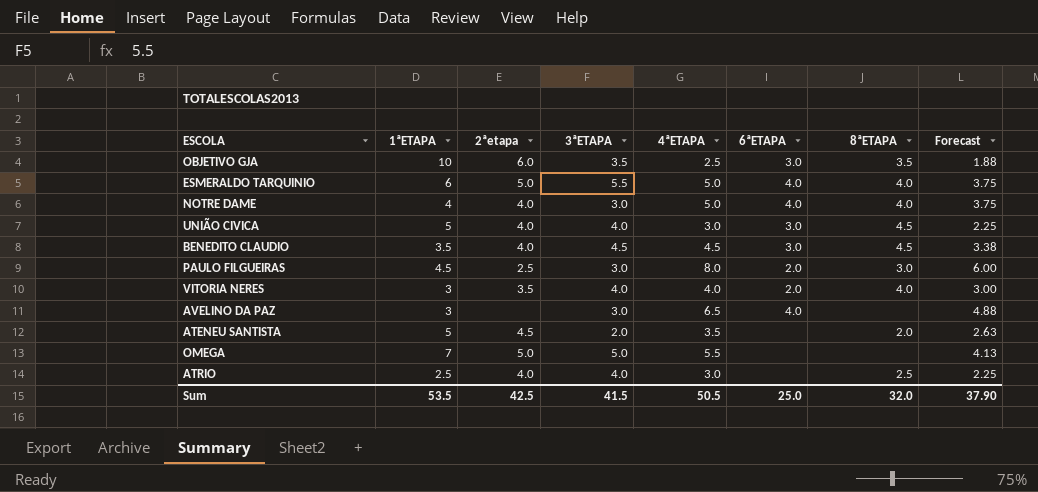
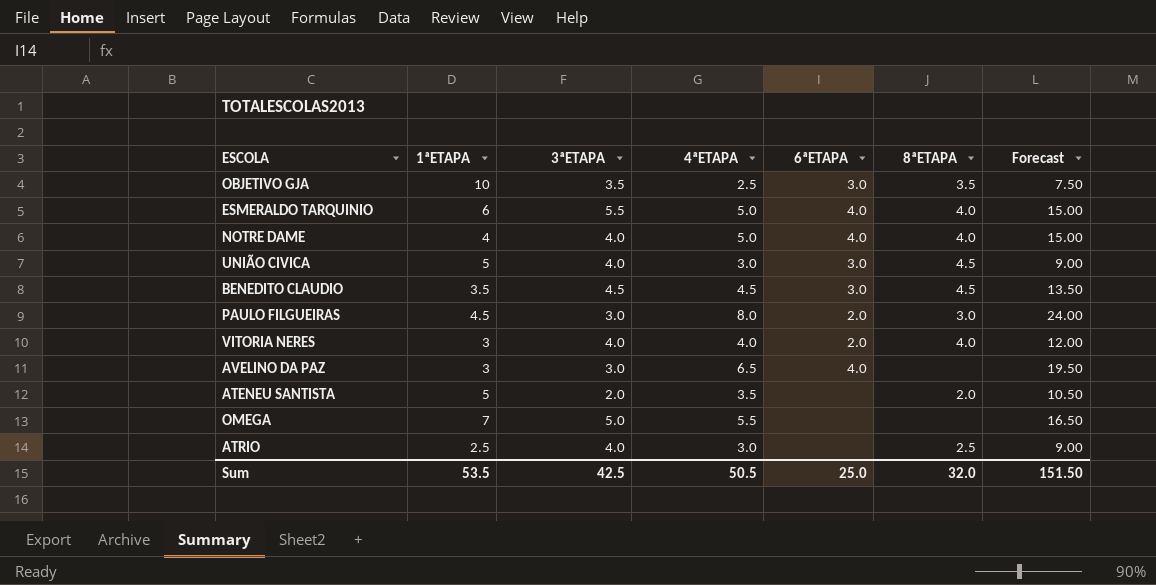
column 2ªetapa | position: 3 -> none
column Forecast | formula: [4ªETAPA] * 0.75 -> [4ªETAPA] * 3
NOTRE DAME | 3ªETAPA: 3.0 -> 4.0
Sum | 3ªETAPA: 41.5 -> 42.5
Sum | Forecast: 37.90 -> 151.50

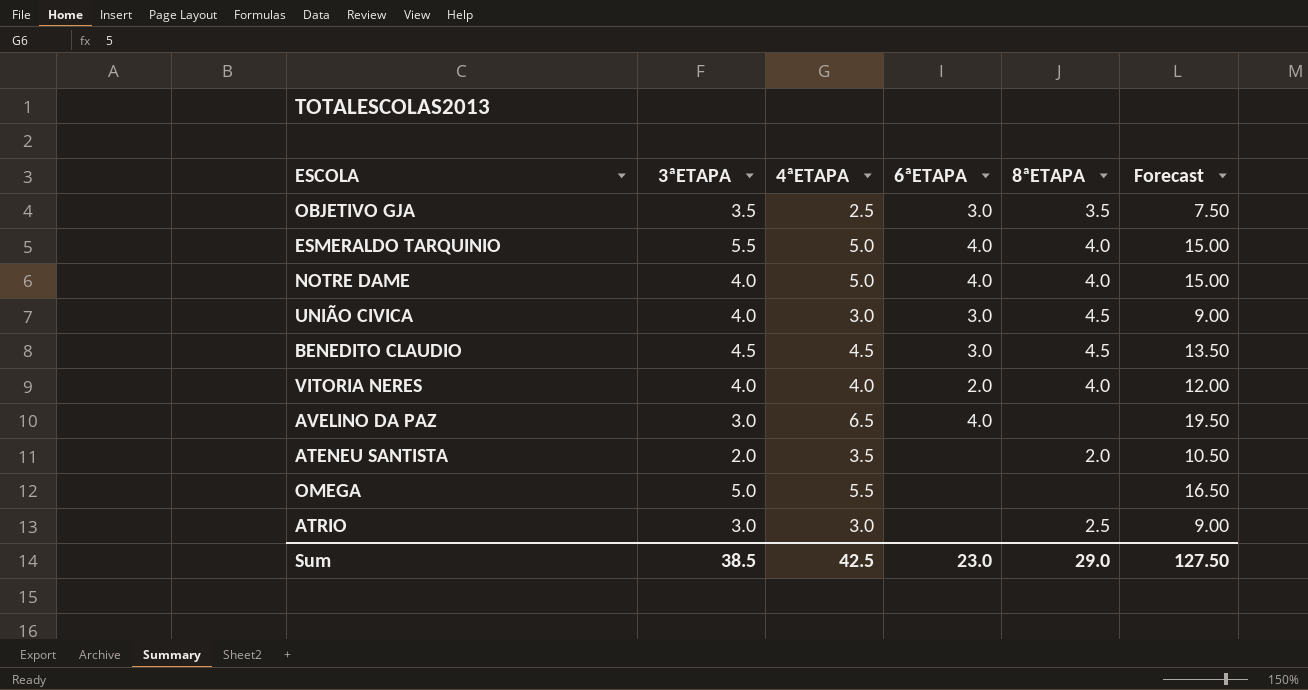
column 1ªETAPA | position: 2 -> none
row PAULO FILGUEIRAS: 4.5 | 3.0 | 8.0 | 2.0 | 3.0 | 24.00 -> none
ATRIO | 3ªETAPA: 4.0 -> 3.0
Sum | 3ªETAPA: 42.5 -> 38.5
Sum | 4ªETAPA: 50.5 -> 42.5
Sum | 6ªETAPA: 25.0 -> 23.0
Sum | 8ªETAPA: 32.0 -> 29.0
Sum | Forecast: 151.50 -> 127.50

